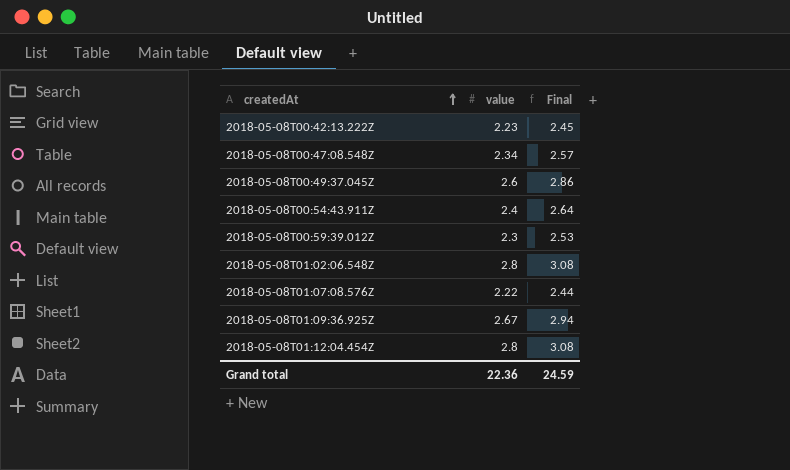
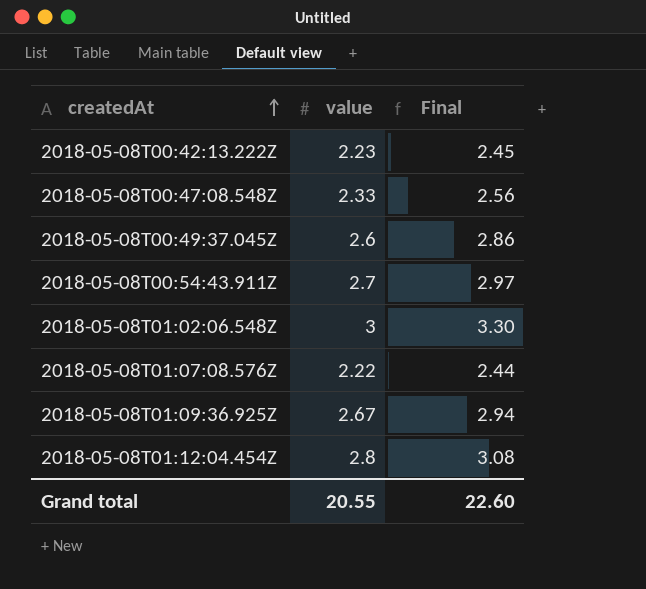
row 2018-05-08T00:59:39.012Z: 2.3 | 2.53 -> none
2018-05-08T00:47:08.548Z | value: 2.34 -> 2.33
2018-05-08T00:47:08.548Z | Final: 2.57 -> 2.56
2018-05-08T00:54:43.911Z | value: 2.4 -> 2.7
2018-05-08T00:54:43.911Z | Final: 2.64 -> 2.97
2018-05-08T01:02:06.548Z | value: 2.8 -> 3
2018-05-08T01:02:06.548Z | Final: 3.08 -> 3.30
Grand total | value: 22.36 -> 20.55
Grand total | Final: 24.59 -> 22.60

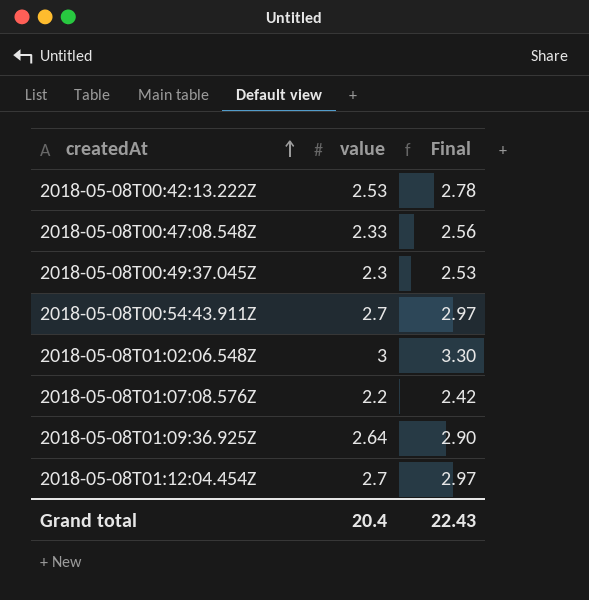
2018-05-08T00:42:13.222Z | value: 2.23 -> 2.53
2018-05-08T00:42:13.222Z | Final: 2.45 -> 2.78
2018-05-08T00:49:37.045Z | value: 2.6 -> 2.3
2018-05-08T00:49:37.045Z | Final: 2.86 -> 2.53
2018-05-08T01:07:08.576Z | value: 2.22 -> 2.2
2018-05-08T01:07:08.576Z | Final: 2.44 -> 2.42
2018-05-08T01:09:36.925Z | value: 2.67 -> 2.64
2018-05-08T01:09:36.925Z | Final: 2.94 -> 2.90
2018-05-08T01:12:04.454Z | value: 2.8 -> 2.7
2018-05-08T01:12:04.454Z | Final: 3.08 -> 2.97
Grand total | value: 20.55 -> 20.4
Grand total | Final: 22.60 -> 22.43

